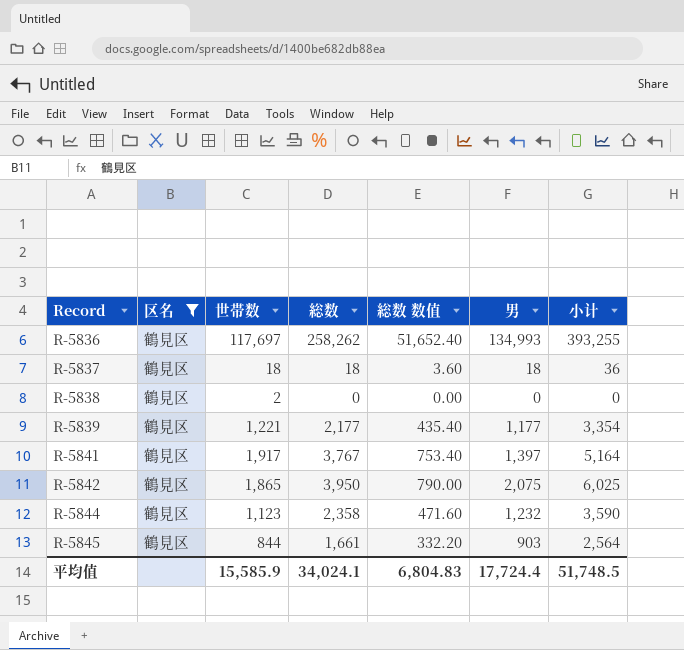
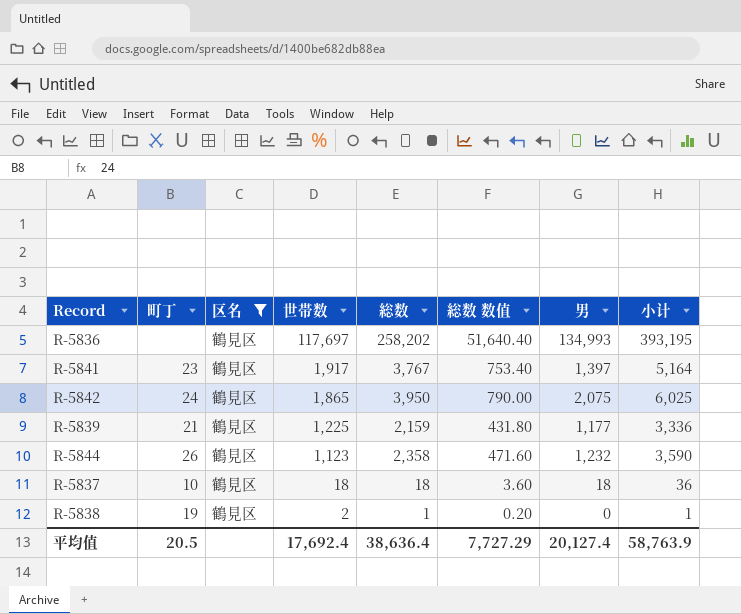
row order: Record ascending -> 世帯数 descending
column 町丁 | position: none -> 2
row R-5845: 鶴見区 | 844 | 1,661 | 332.20 | 903 | 2,564 -> none
R-5836 | 総数: 258,262 -> 258,202
R-5836 | 総数 数值: 51,652.40 -> 51,640.40
R-5836 | 小计: 393,255 -> 393,195
R-5839 | 世帯数: 1,221 -> 1,225
R-5839 | 総数: 2,177 -> 2,159
R-5839 | 総数 数值: 435.40 -> 431.80
R-5839 | 小计: 3,354 -> 3,336
R-5838 | 総数: 0 -> 1
R-5838 | 総数 数值: 0.00 -> 0.20
R-5838 | 小计: 0 -> 1
平均值 | 世帯数: 15,585.9 -> 17,692.4
平均值 | 総数: 34,024.1 -> 38,636.4
平均值 | 総数 数值: 6,804.83 -> 7,727.29
平均值 | 男: 17,724.4 -> 20,127.4
平均值 | 小计: 51,748.5 -> 58,763.9

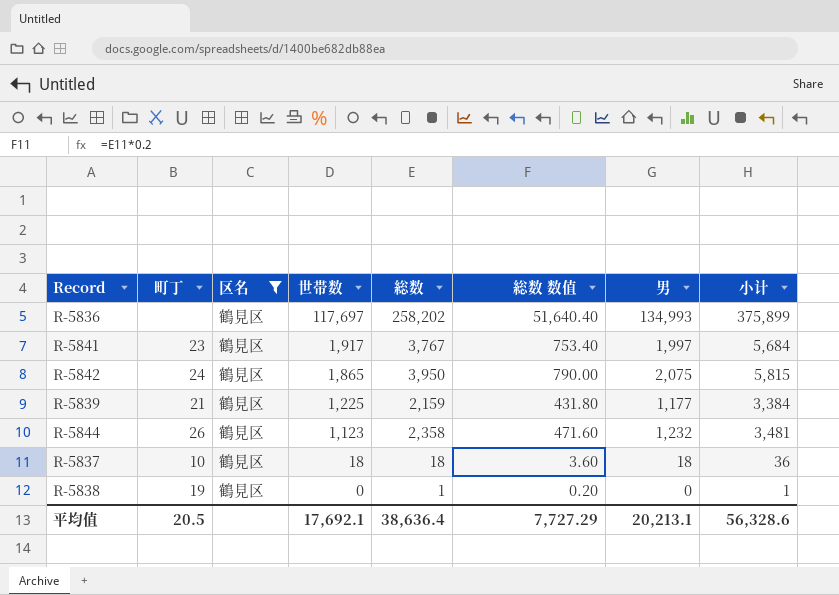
column 小计 | formula: [総数] + [男] -> [世帯数] + [総数]
R-5841 | 男: 1,397 -> 1,997
R-5838 | 世帯数: 2 -> 0
平均值 | 世帯数: 17,692.4 -> 17,692.1
平均值 | 男: 20,127.4 -> 20,213.1
平均值 | 小计: 58,763.9 -> 56,328.6

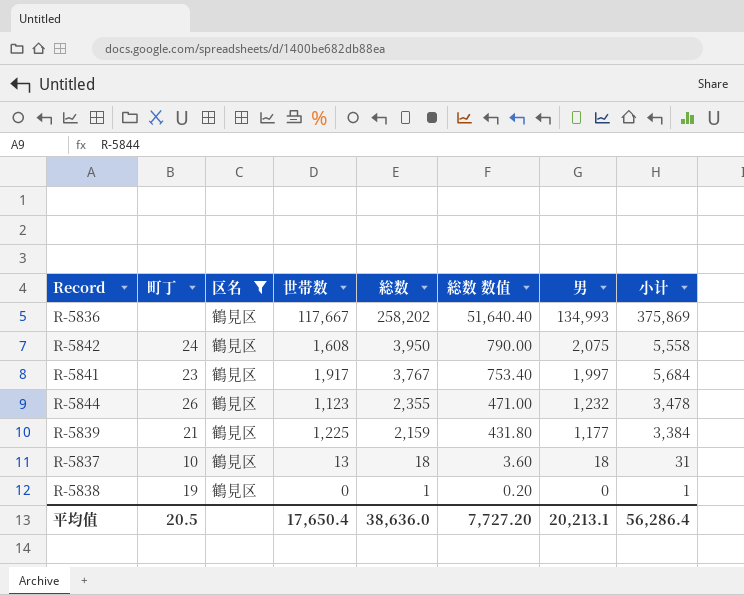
row order: 世帯数 descending -> 総数 descending
R-5836 | 世帯数: 117,697 -> 117,667
R-5836 | 小计: 375,899 -> 375,869
R-5842 | 世帯数: 1,865 -> 1,608
R-5842 | 小计: 5,815 -> 5,558
R-5844 | 総数: 2,358 -> 2,355
R-5844 | 総数 数值: 471.60 -> 471.00
R-5844 | 小计: 3,481 -> 3,478
R-5837 | 世帯数: 18 -> 13
R-5837 | 小计: 36 -> 31
平均值 | 世帯数: 17,692.1 -> 17,650.4
平均值 | 総数: 38,636.4 -> 38,636.0
平均值 | 総数 数值: 7,727.29 -> 7,727.20
平均值 | 小计: 56,328.6 -> 56,286.4

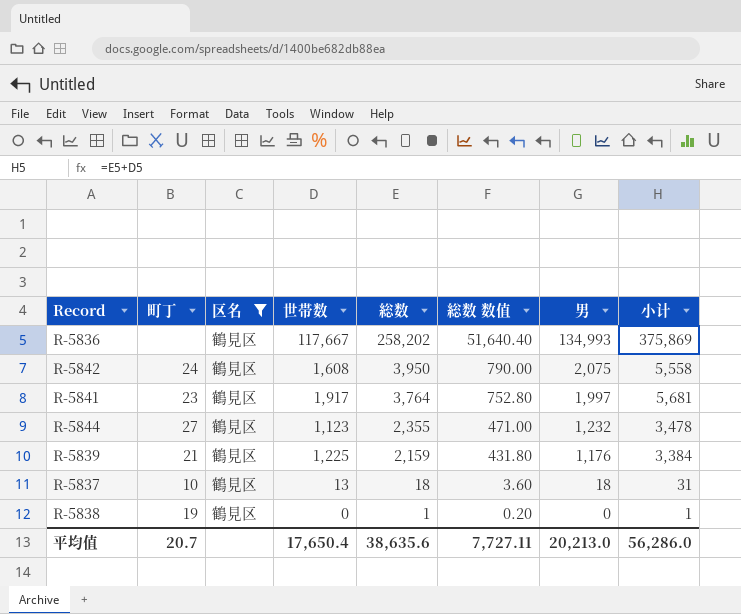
R-5841 | 総数: 3,767 -> 3,764
R-5841 | 総数 数值: 753.40 -> 752.80
R-5841 | 小计: 5,684 -> 5,681
R-5844 | 町丁: 26 -> 27
R-5839 | 男: 1,177 -> 1,176
平均值 | 町丁: 20.5 -> 20.7
平均值 | 総数: 38,636.0 -> 38,635.6
平均值 | 総数 数值: 7,727.20 -> 7,727.11
平均值 | 男: 20,213.1 -> 20,213.0
平均值 | 小计: 56,286.4 -> 56,286.0

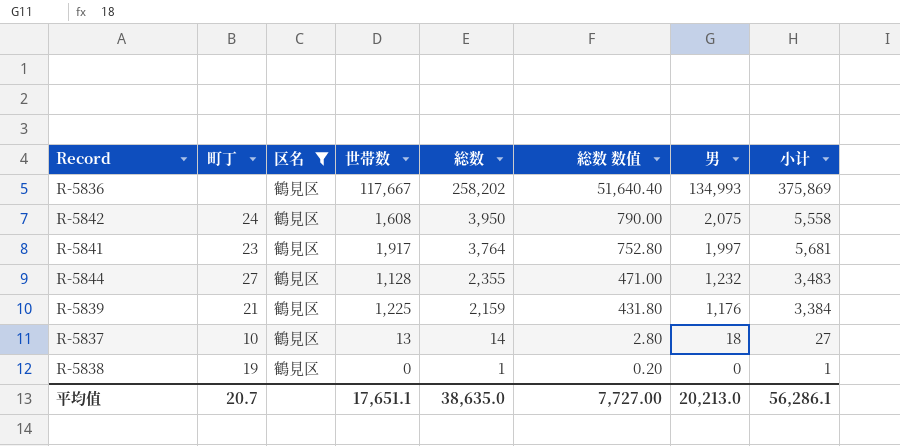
R-5844 | 世帯数: 1,123 -> 1,128
R-5844 | 小计: 3,478 -> 3,483
R-5837 | 総数: 18 -> 14
R-5837 | 総数 数值: 3.60 -> 2.80
R-5837 | 小计: 31 -> 27
平均值 | 世帯数: 17,650.4 -> 17,651.1
平均值 | 総数: 38,635.6 -> 38,635.0
平均值 | 総数 数值: 7,727.11 -> 7,727.00
平均值 | 小计: 56,286.0 -> 56,286.1

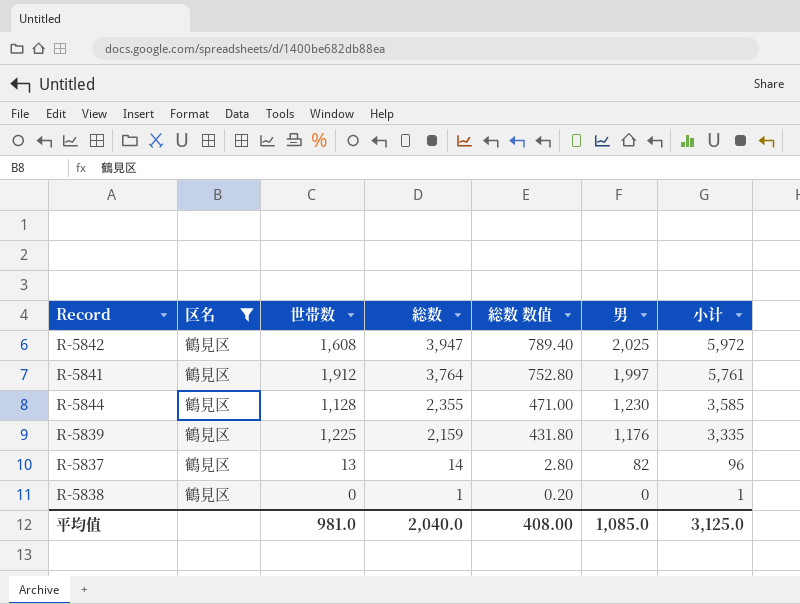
column 町丁 | position: 2 -> none
column 小计 | formula: [世帯数] + [総数] -> [総数] + [男]
row R-5836: none | 鶴見区 | 117,667 | 258,202 | 51,640.40 | 134,993 | 375,869 -> none
R-5842 | 総数: 3,950 -> 3,947
R-5842 | 総数 数值: 790.00 -> 789.40
R-5842 | 男: 2,075 -> 2,025
R-5841 | 世帯数: 1,917 -> 1,912
R-5844 | 男: 1,232 -> 1,230
R-5837 | 男: 18 -> 82
平均值 | 世帯数: 17,651.1 -> 981.0
平均值 | 総数: 38,635.0 -> 2,040.0
平均值 | 総数 数值: 7,727.00 -> 408.00
平均值 | 男: 20,213.0 -> 1,085.0
平均值 | 小计: 56,286.1 -> 3,125.0

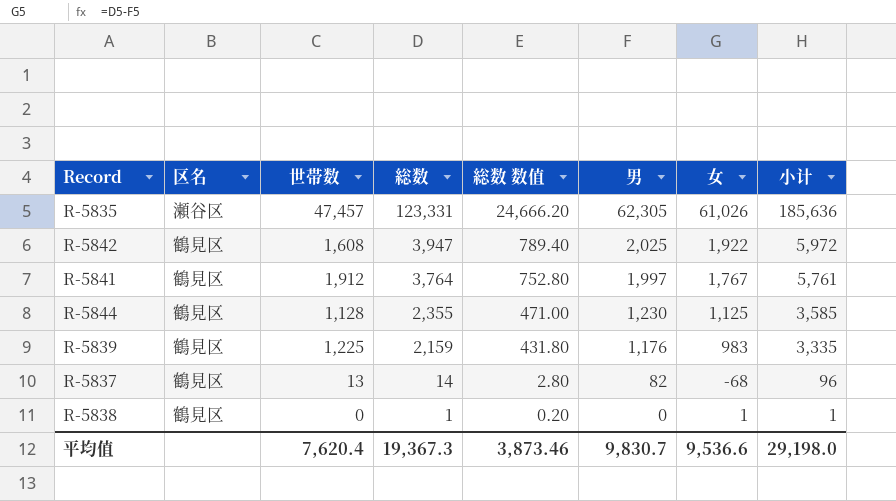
filter: 区名 = 鶴見区 -> none
column 女 | formula: none -> [総数] - [男]
平均值 | 世帯数: 981.0 -> 7,620.4
平均值 | 総数: 2,040.0 -> 19,367.3
平均值 | 総数 数值: 408.00 -> 3,873.46
平均值 | 男: 1,085.0 -> 9,830.7
平均值 | 小计: 3,125.0 -> 29,198.0

